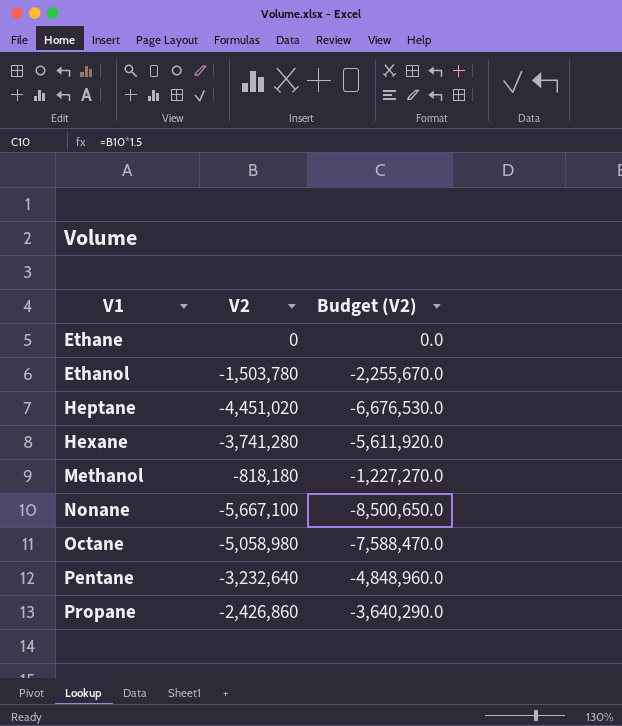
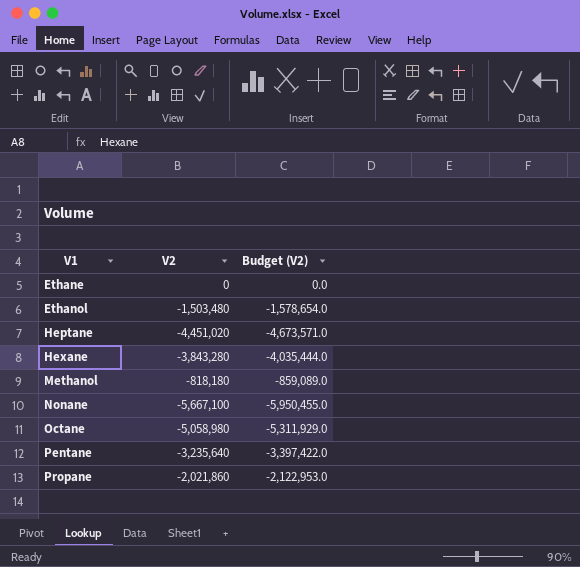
column Budget (V2) | formula: [V2] * 1.5 -> [V2] * 1.05
Ethanol | V2: -1,503,780 -> -1,503,480
Hexane | V2: -3,741,280 -> -3,843,280
Pentane | V2: -3,232,640 -> -3,235,640
Propane | V2: -2,426,860 -> -2,021,860

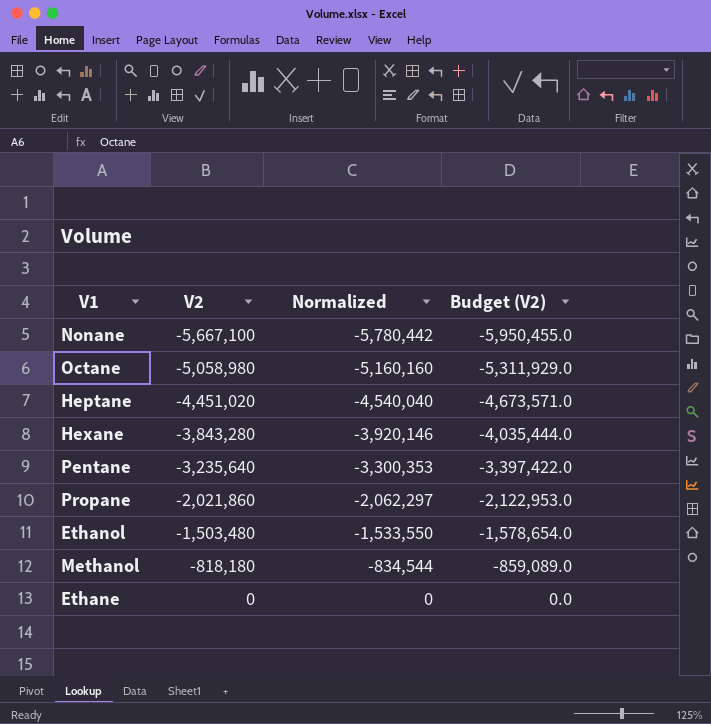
row order: V1 ascending -> V2 ascending
column Normalized | formula: none -> [V2] * 1.02

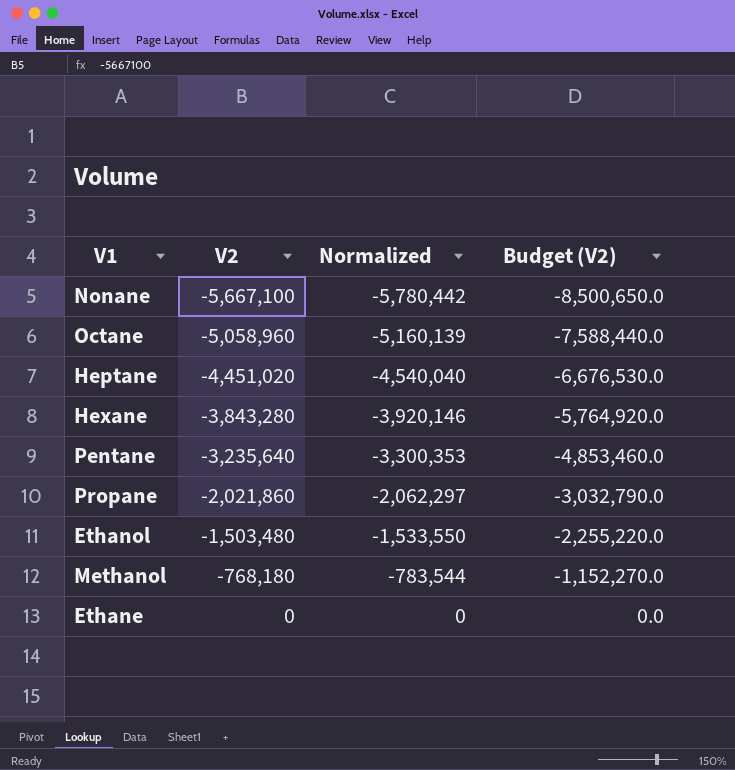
column Budget (V2) | formula: [V2] * 1.05 -> [V2] * 1.5
Octane | V2: -5,058,980 -> -5,058,960
Octane | Normalized: -5,160,160 -> -5,160,139
Methanol | V2: -818,180 -> -768,180
Methanol | Normalized: -834,544 -> -783,544

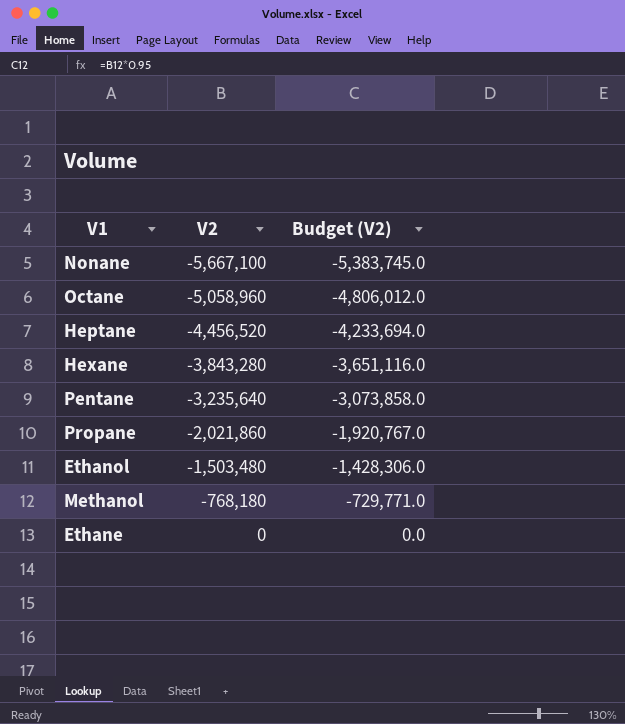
column Normalized | formula: [V2] * 1.02 -> none
column Budget (V2) | formula: [V2] * 1.5 -> [V2] * 0.95
Heptane | V2: -4,451,020 -> -4,456,520

